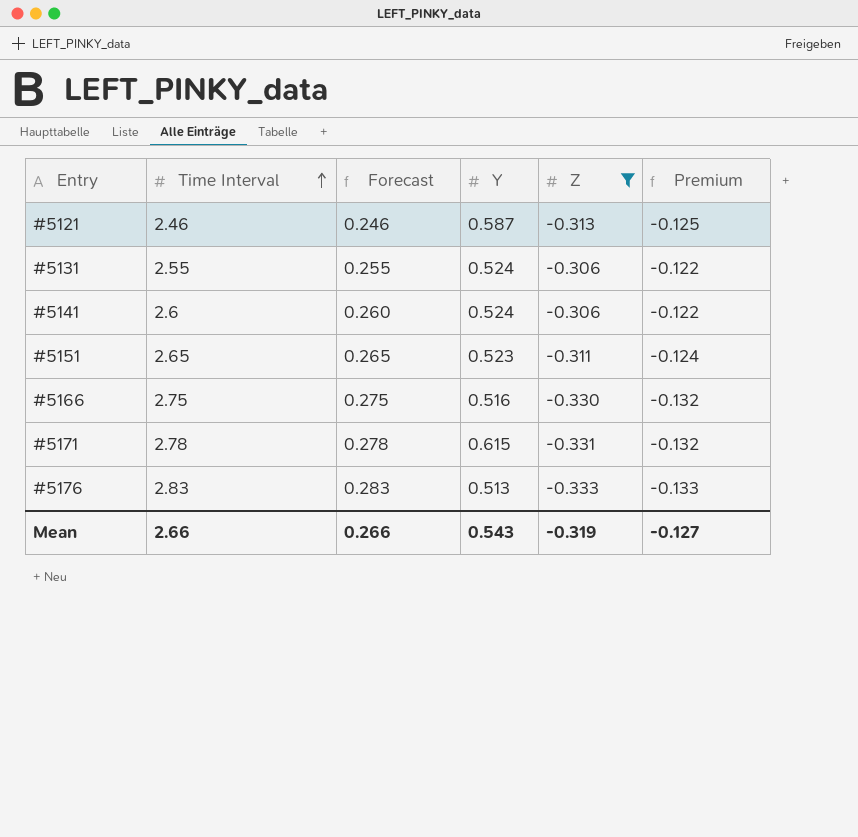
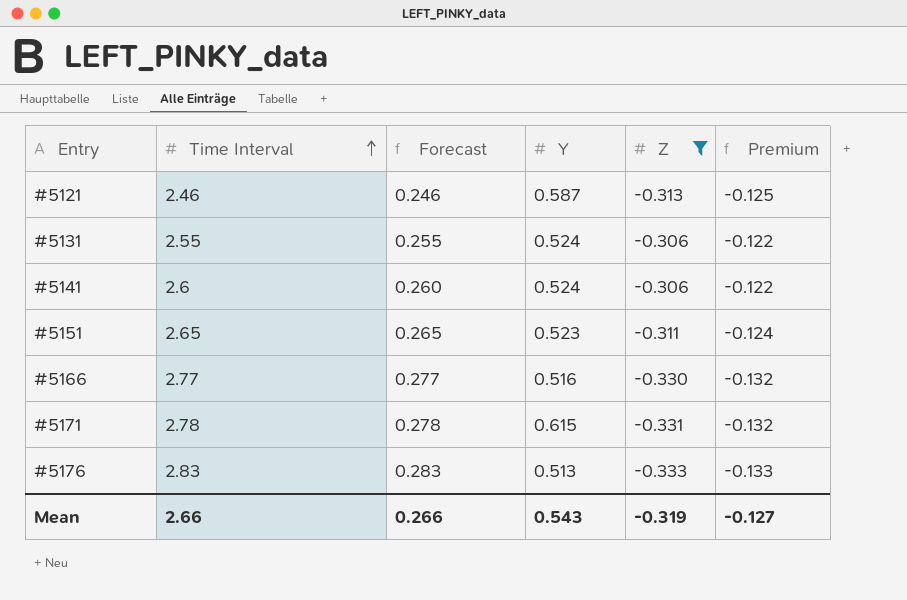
#5166 | Time Interval: 2.75 -> 2.77
#5166 | Forecast: 0.275 -> 0.277

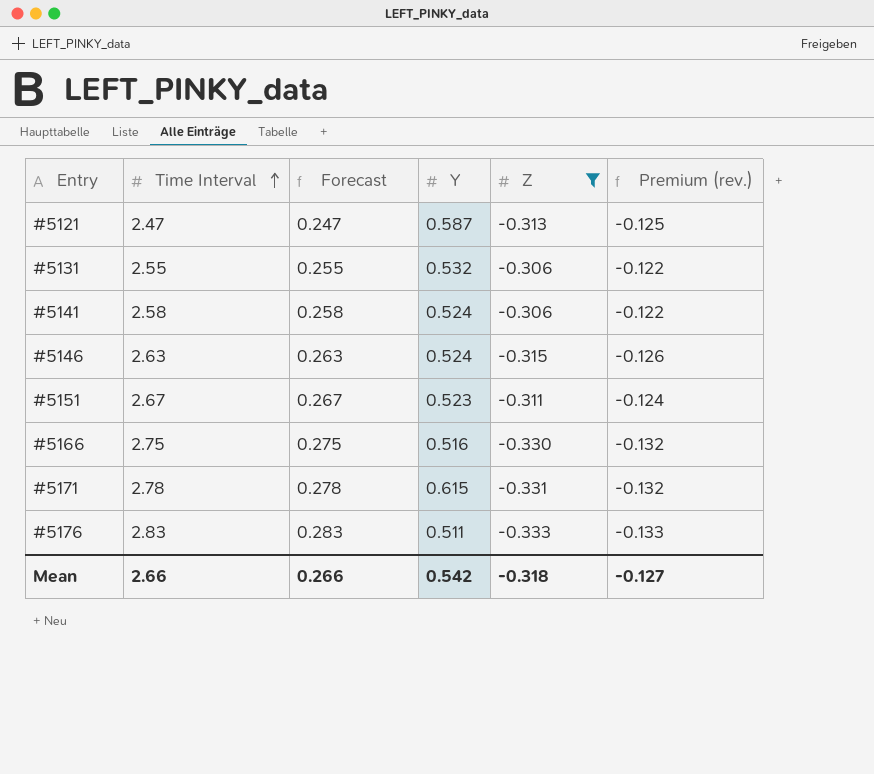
column name: Premium -> Premium (rev.)
#5121 | Time Interval: 2.46 -> 2.47
#5121 | Forecast: 0.246 -> 0.247
#5131 | Y: 0.524 -> 0.532
#5141 | Time Interval: 2.6 -> 2.58
#5141 | Forecast: 0.260 -> 0.258
row #5146: none -> 2.63 | 0.263 | 0.524 | -0.315 | -0.126
#5151 | Time Interval: 2.65 -> 2.67
#5151 | Forecast: 0.265 -> 0.267
#5166 | Time Interval: 2.77 -> 2.75
#5166 | Forecast: 0.277 -> 0.275
#5176 | Y: 0.513 -> 0.511
Mean | Y: 0.543 -> 0.542
Mean | Z: -0.319 -> -0.318

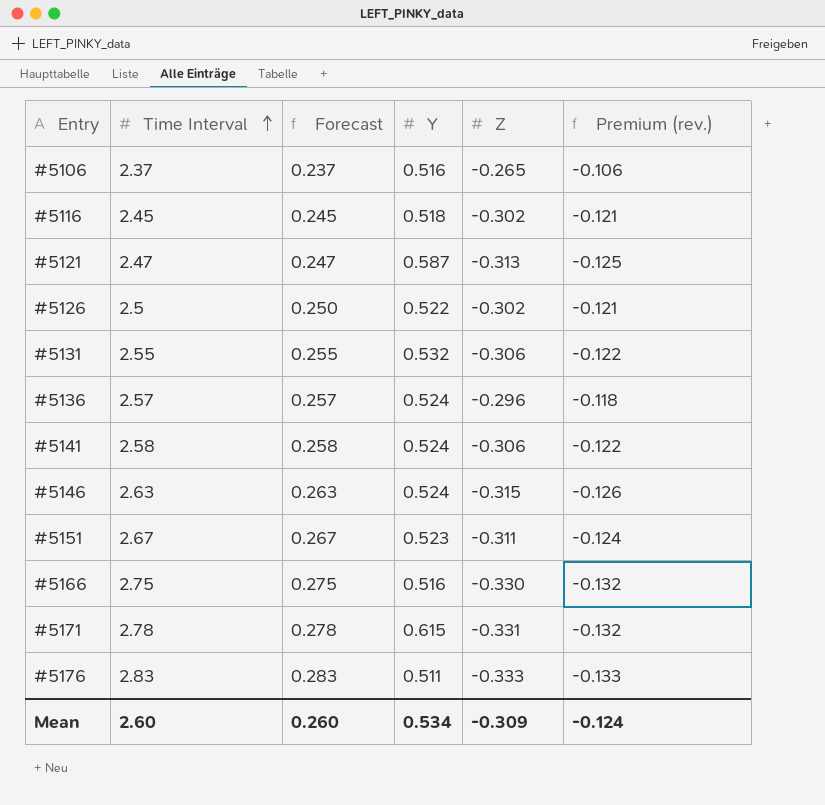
filter: Z <= -0.306 -> none
Mean | Time Interval: 2.66 -> 2.60
Mean | Forecast: 0.266 -> 0.260
Mean | Y: 0.542 -> 0.534
Mean | Z: -0.318 -> -0.309
Mean | Premium (rev.): -0.127 -> -0.124

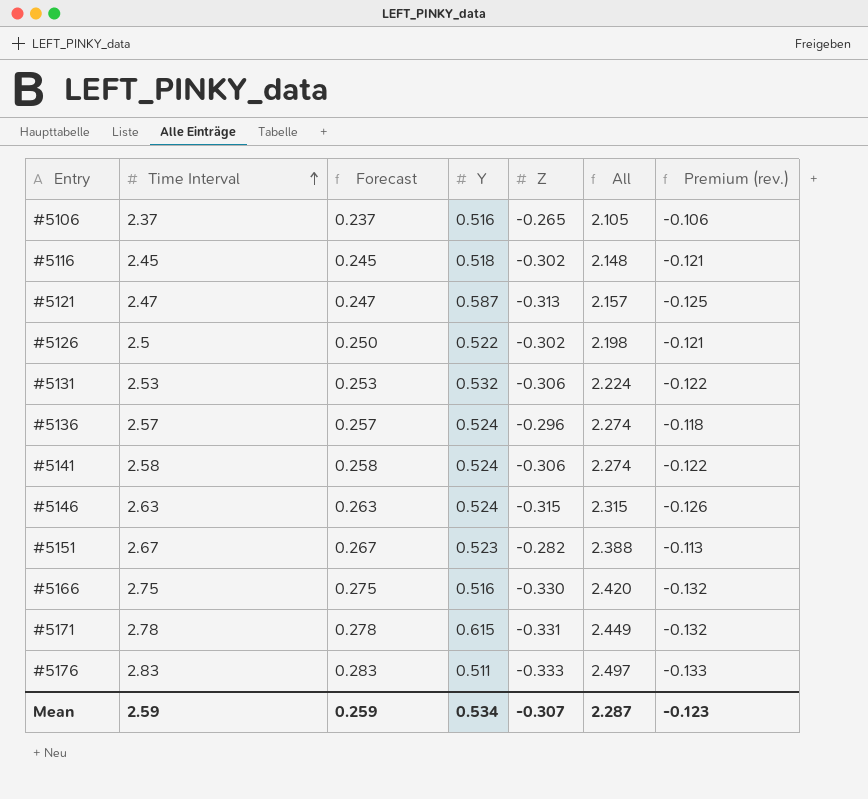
column All | formula: none -> [Time Interval] + [Z]
#5131 | Time Interval: 2.55 -> 2.53
#5131 | Forecast: 0.255 -> 0.253
#5151 | Z: -0.311 -> -0.282
#5151 | Premium (rev.): -0.124 -> -0.113
Mean | Time Interval: 2.60 -> 2.59
Mean | Forecast: 0.260 -> 0.259
Mean | Z: -0.309 -> -0.307
Mean | Premium (rev.): -0.124 -> -0.123

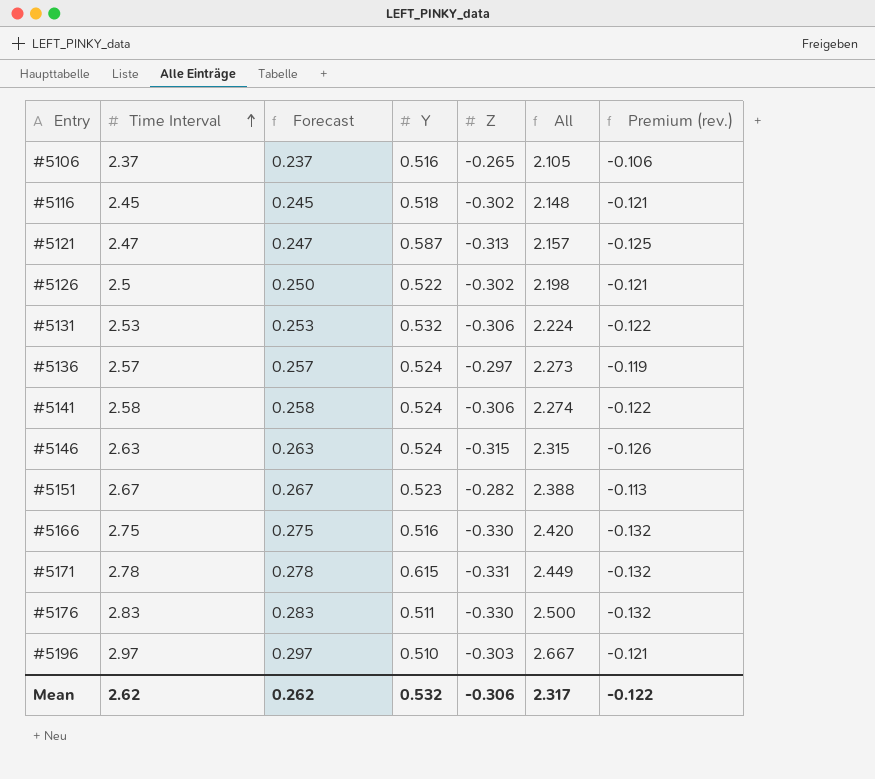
#5136 | Z: -0.296 -> -0.297
#5136 | All: 2.274 -> 2.273
#5136 | Premium (rev.): -0.118 -> -0.119
#5176 | Z: -0.333 -> -0.330
#5176 | All: 2.497 -> 2.500
#5176 | Premium (rev.): -0.133 -> -0.132
row #5196: none -> 2.97 | 0.297 | 0.510 | -0.303 | 2.667 | -0.121
Mean | Time Interval: 2.59 -> 2.62
Mean | Forecast: 0.259 -> 0.262
Mean | Y: 0.534 -> 0.532
Mean | Z: -0.307 -> -0.306
Mean | All: 2.287 -> 2.317
Mean | Premium (rev.): -0.123 -> -0.122

